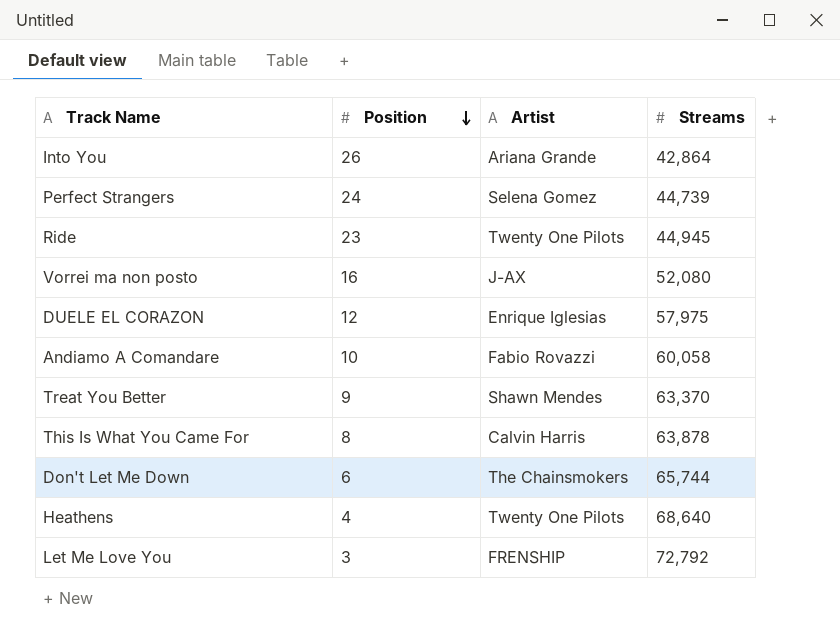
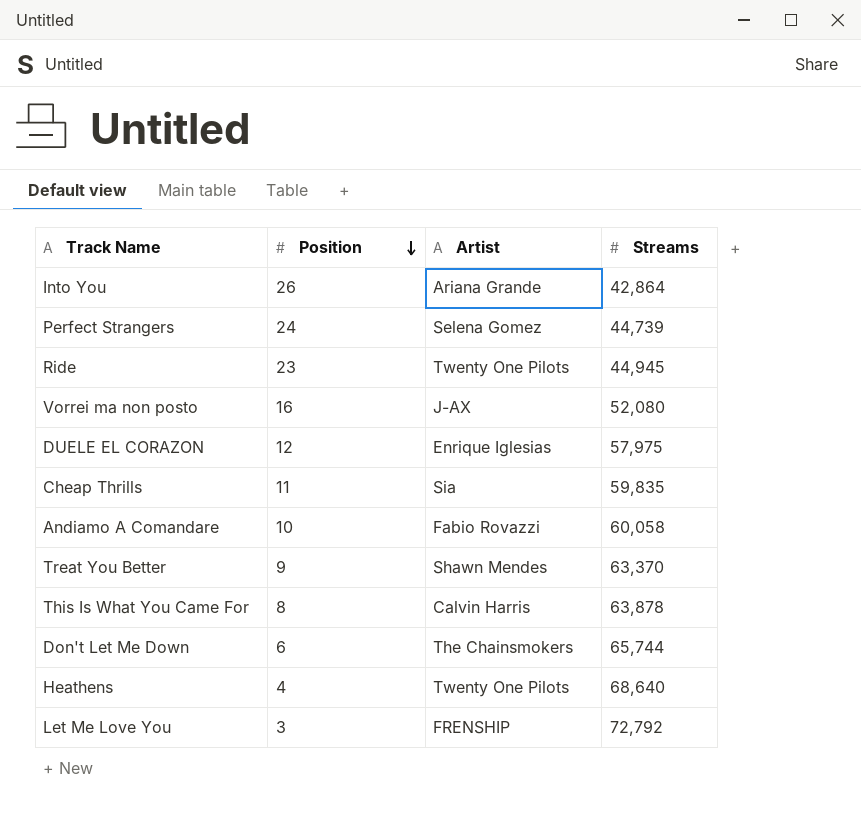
row Cheap Thrills: none -> 11 | Sia | 59,835

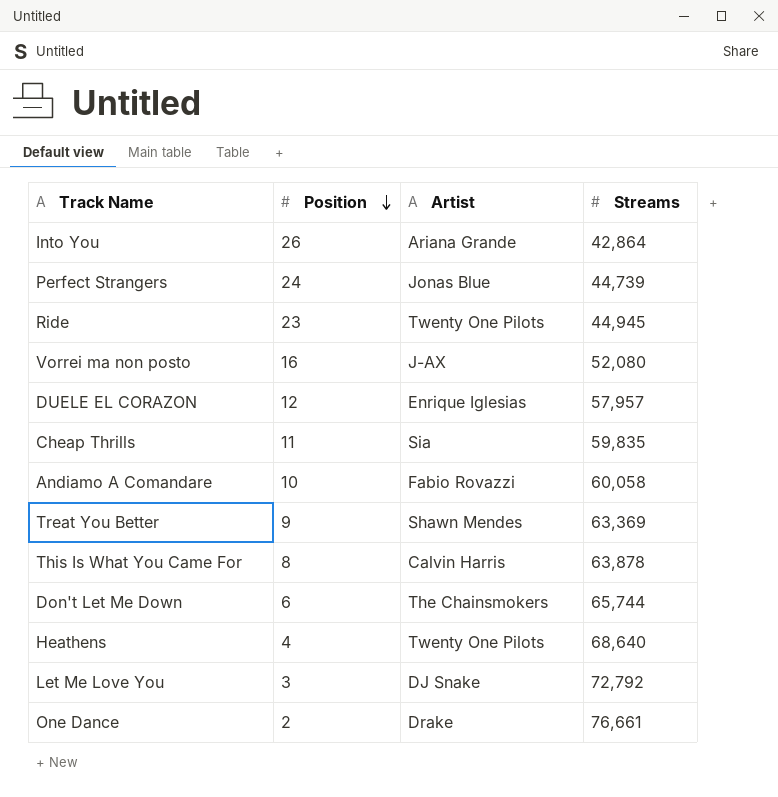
Perfect Strangers | Artist: Selena Gomez -> Jonas Blue
DUELE EL CORAZON | Streams: 57,975 -> 57,957
Treat You Better | Streams: 63,370 -> 63,369
Let Me Love You | Artist: FRENSHIP -> DJ Snake
row One Dance: none -> 2 | Drake | 76,661

